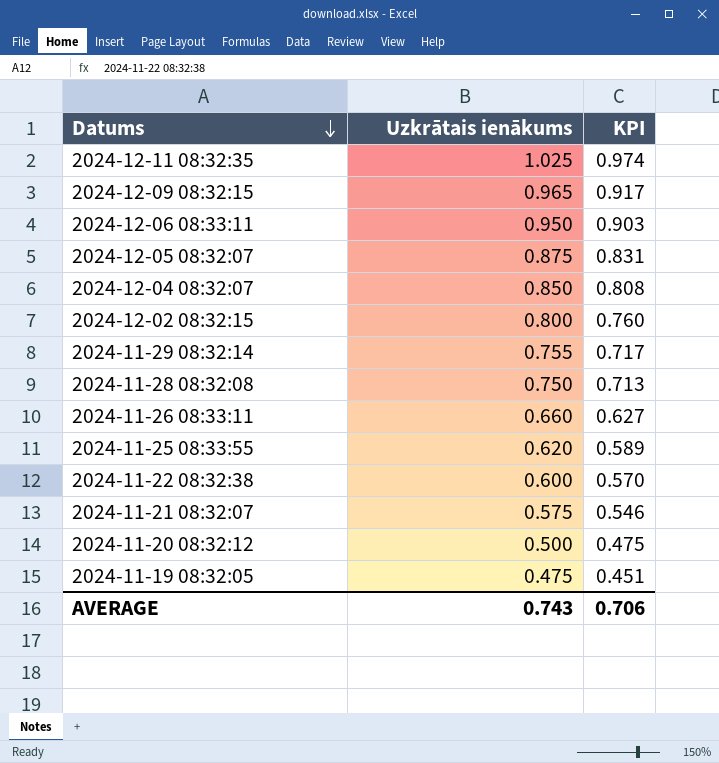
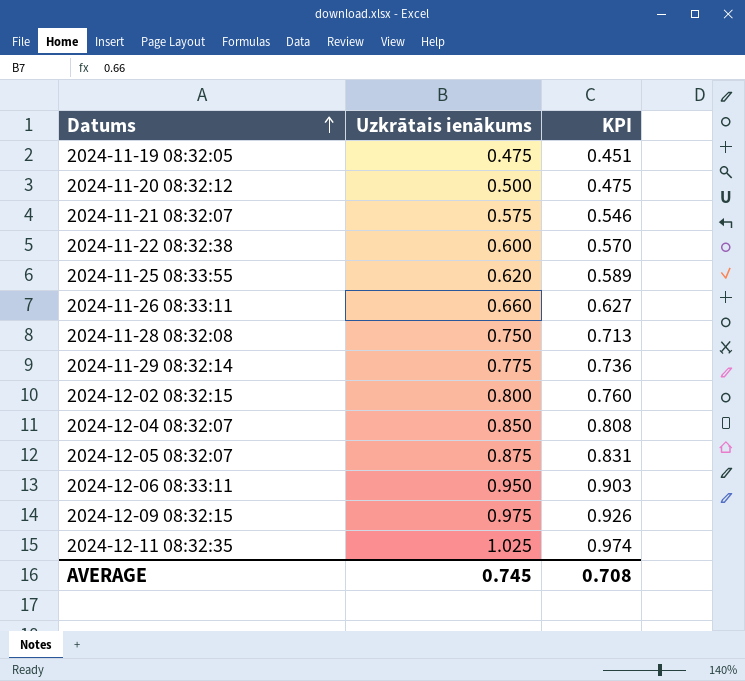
row order: Datums descending -> Datums ascending
2024-11-29 08:32:14 | Uzkrātais ienākums: 0.755 -> 0.775
2024-11-29 08:32:14 | KPI: 0.717 -> 0.736
2024-12-09 08:32:15 | Uzkrātais ienākums: 0.965 -> 0.975
2024-12-09 08:32:15 | KPI: 0.917 -> 0.926
AVERAGE | Uzkrātais ienākums: 0.743 -> 0.745
AVERAGE | KPI: 0.706 -> 0.708

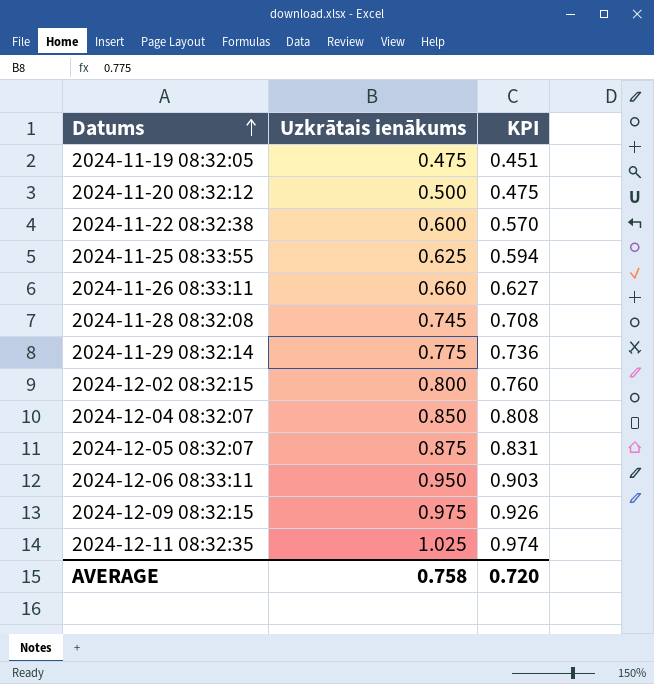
row 2024-11-21 08:32:07: 0.575 | 0.546 -> none
2024-11-25 08:33:55 | Uzkrātais ienākums: 0.620 -> 0.625
2024-11-25 08:33:55 | KPI: 0.589 -> 0.594
2024-11-28 08:32:08 | Uzkrātais ienākums: 0.750 -> 0.745
2024-11-28 08:32:08 | KPI: 0.713 -> 0.708
AVERAGE | Uzkrātais ienākums: 0.745 -> 0.758
AVERAGE | KPI: 0.708 -> 0.720

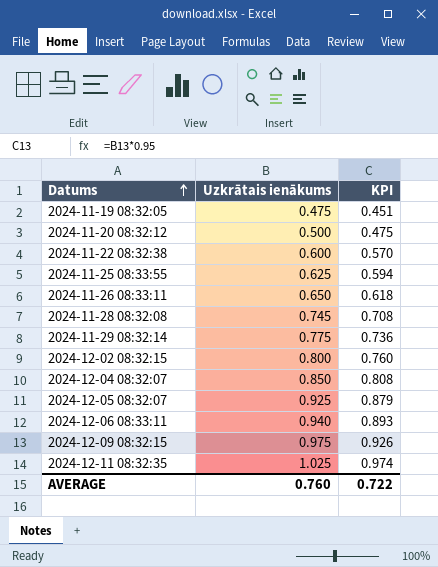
2024-11-26 08:33:11 | Uzkrātais ienākums: 0.660 -> 0.650
2024-11-26 08:33:11 | KPI: 0.627 -> 0.618
2024-12-05 08:32:07 | Uzkrātais ienākums: 0.875 -> 0.925
2024-12-05 08:32:07 | KPI: 0.831 -> 0.879
2024-12-06 08:33:11 | Uzkrātais ienākums: 0.950 -> 0.940
2024-12-06 08:33:11 | KPI: 0.903 -> 0.893
AVERAGE | Uzkrātais ienākums: 0.758 -> 0.760
AVERAGE | KPI: 0.720 -> 0.722

